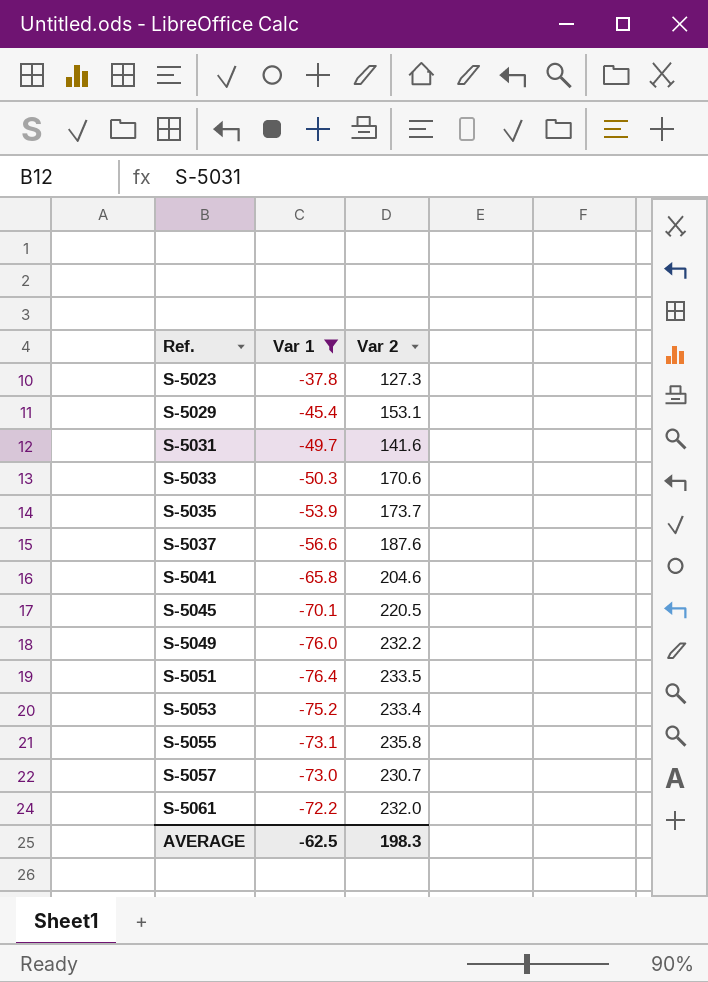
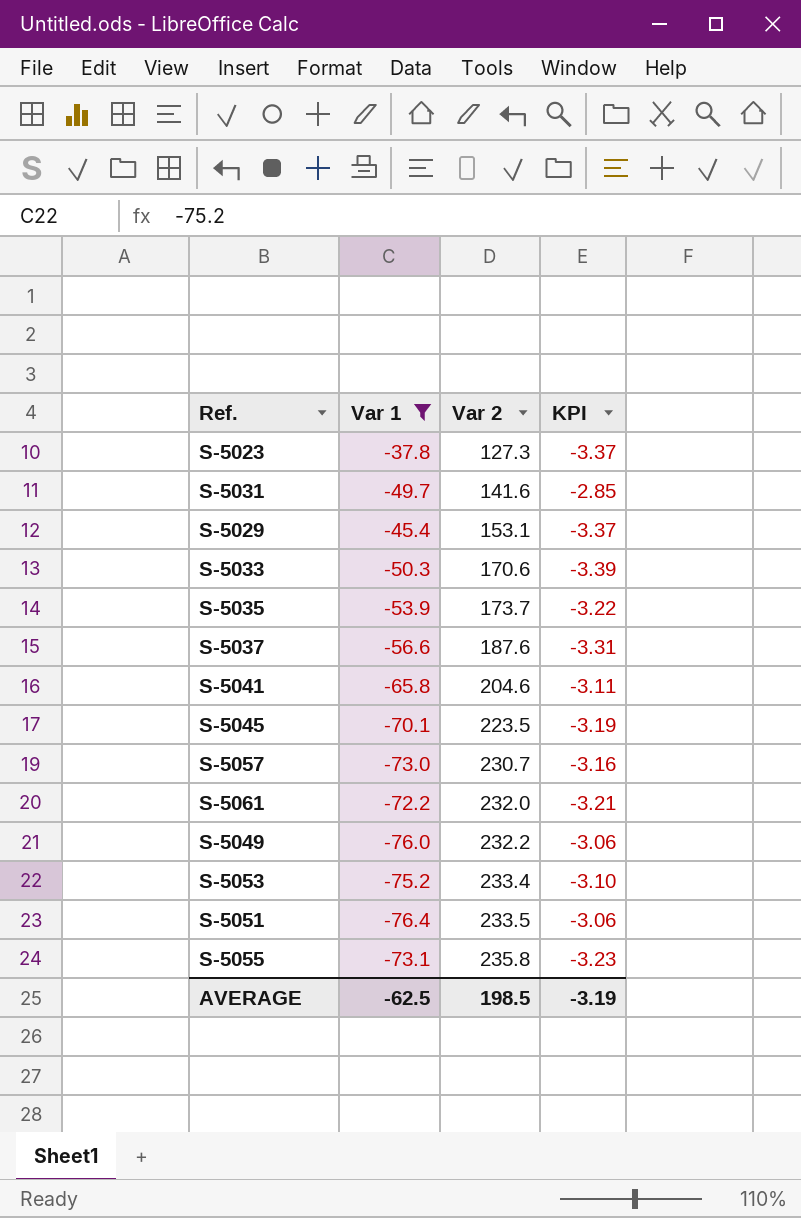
row order: Ref. ascending -> Var 2 ascending
column KPI | formula: none -> [Var 2] / [Var 1]
S-5045 | Var 2: 220.5 -> 223.5
AVERAGE | Var 2: 198.3 -> 198.5

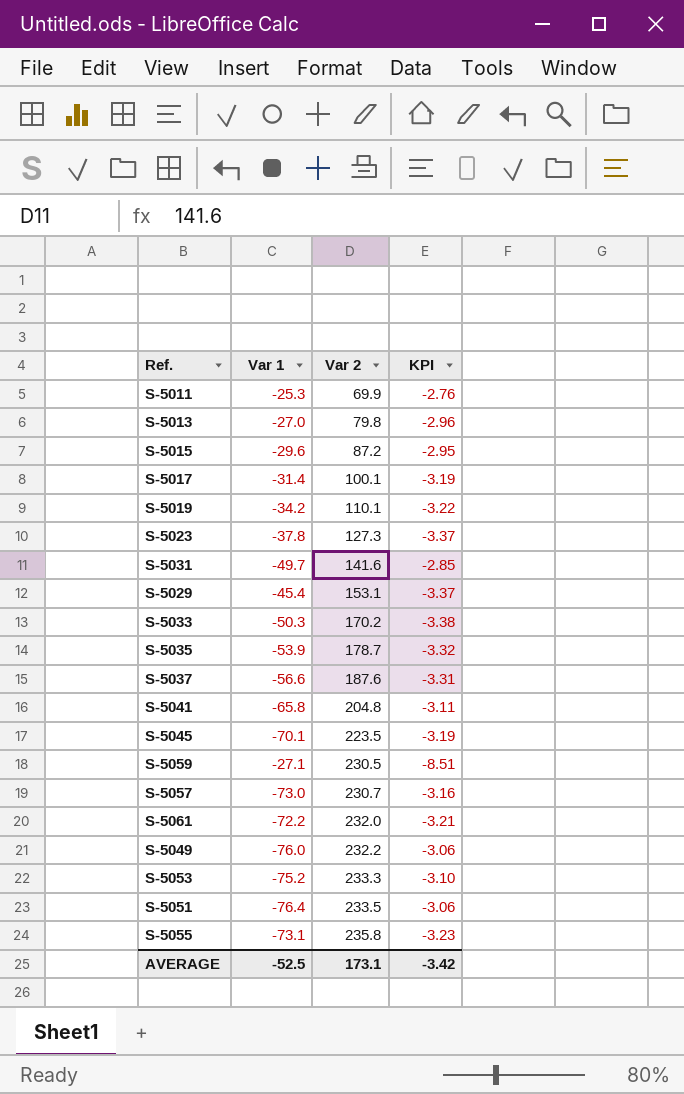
filter: Var 1 <= -37.8 -> none
S-5033 | Var 2: 170.6 -> 170.2
S-5033 | KPI: -3.39 -> -3.38
S-5035 | Var 2: 173.7 -> 178.7
S-5035 | KPI: -3.22 -> -3.32
S-5041 | Var 2: 204.6 -> 204.8
S-5053 | Var 2: 233.4 -> 233.3
AVERAGE | Var 1: -62.5 -> -52.5
AVERAGE | Var 2: 198.5 -> 173.1
AVERAGE | KPI: -3.19 -> -3.42

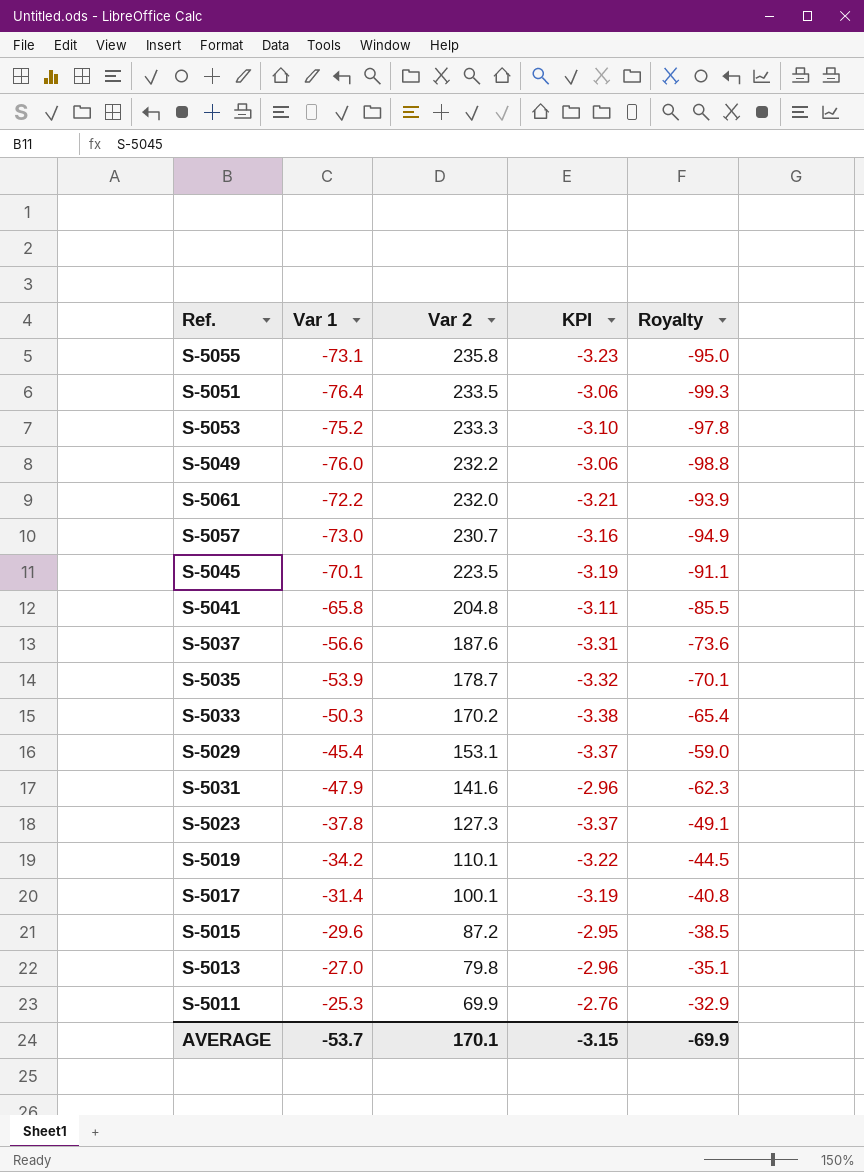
row order: Var 2 ascending -> Var 2 descending
column Royalty | formula: none -> [Var 1] * 1.3
row S-5059: -27.1 | 230.5 | -8.51 -> none
S-5031 | Var 1: -49.7 -> -47.9
S-5031 | KPI: -2.85 -> -2.96
AVERAGE | Var 1: -52.5 -> -53.7
AVERAGE | Var 2: 173.1 -> 170.1
AVERAGE | KPI: -3.42 -> -3.15

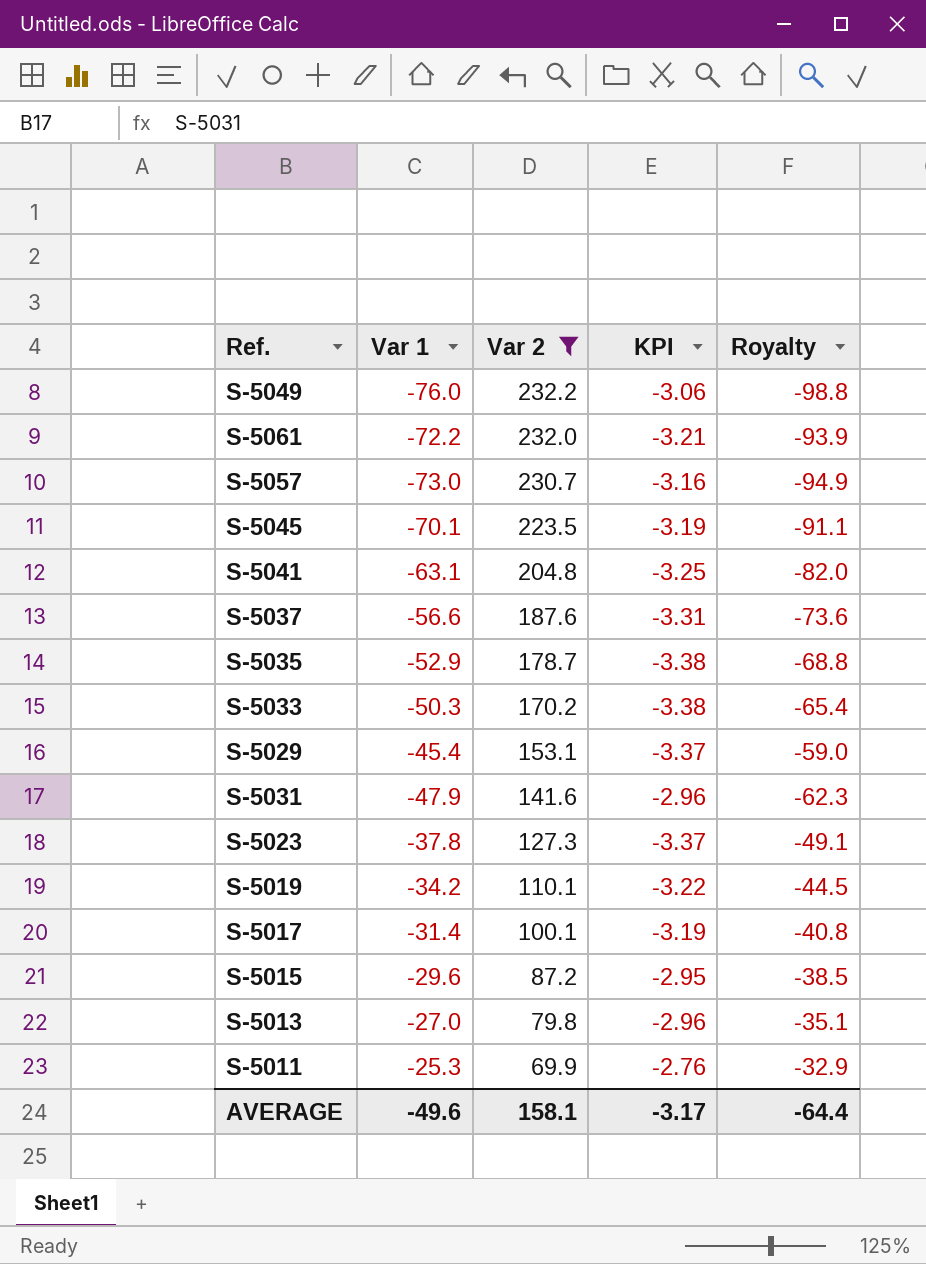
filter: none -> Var 2 <= 232.2
S-5041 | Var 1: -65.8 -> -63.1
S-5041 | KPI: -3.11 -> -3.25
S-5041 | Royalty: -85.5 -> -82.0
S-5035 | Var 1: -53.9 -> -52.9
S-5035 | KPI: -3.32 -> -3.38
S-5035 | Royalty: -70.1 -> -68.8
AVERAGE | Var 1: -53.7 -> -49.6
AVERAGE | Var 2: 170.1 -> 158.1
AVERAGE | KPI: -3.15 -> -3.17
AVERAGE | Royalty: -69.9 -> -64.4

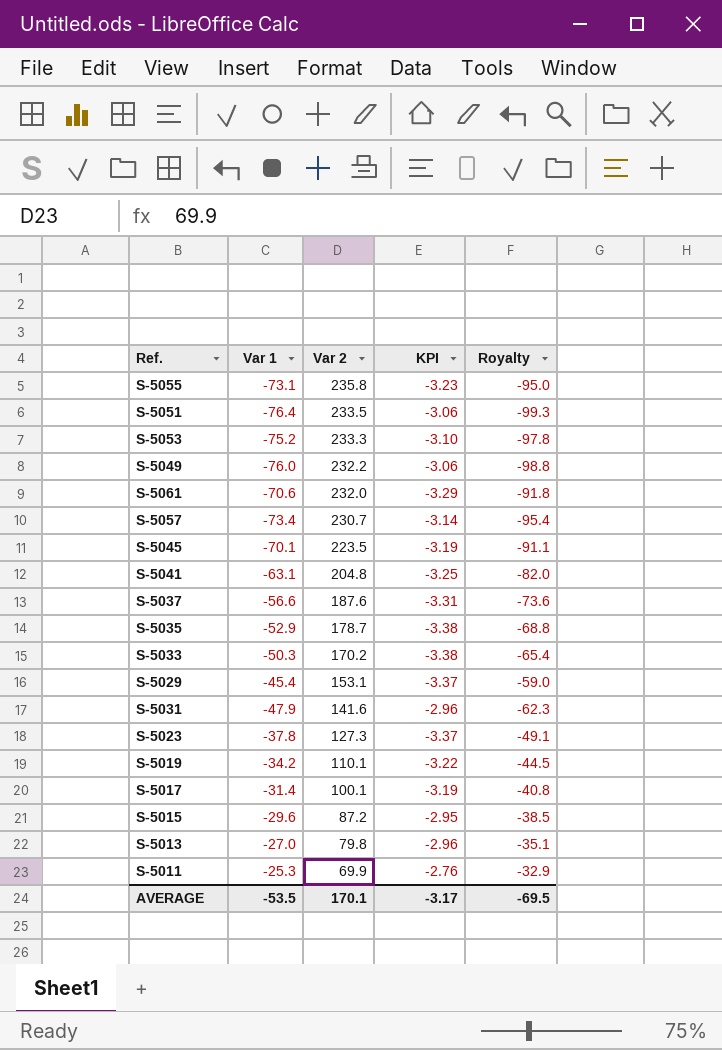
filter: Var 2 <= 232.2 -> none
S-5061 | Var 1: -72.2 -> -70.6
S-5061 | KPI: -3.21 -> -3.29
S-5061 | Royalty: -93.9 -> -91.8
S-5057 | Var 1: -73.0 -> -73.4
S-5057 | KPI: -3.16 -> -3.14
S-5057 | Royalty: -94.9 -> -95.4
AVERAGE | Var 1: -49.6 -> -53.5
AVERAGE | Var 2: 158.1 -> 170.1
AVERAGE | Royalty: -64.4 -> -69.5

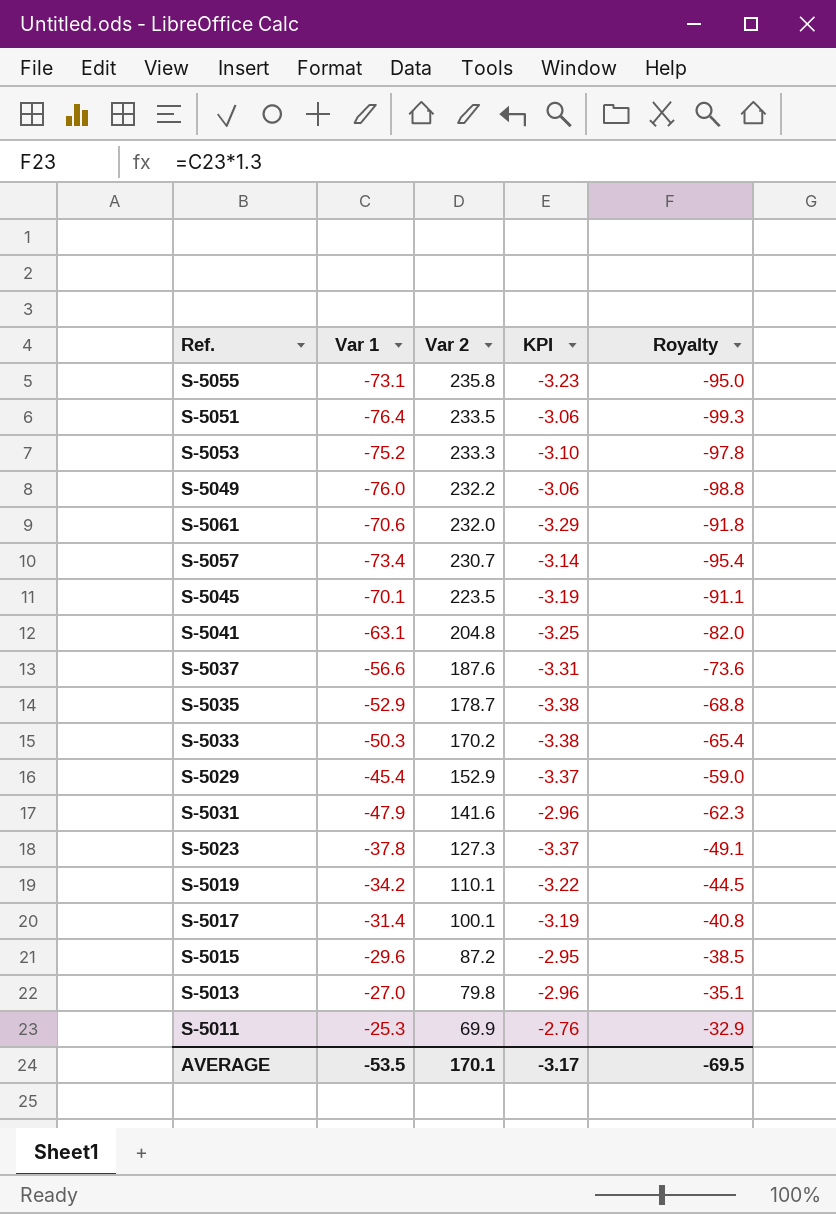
S-5029 | Var 2: 153.1 -> 152.9

